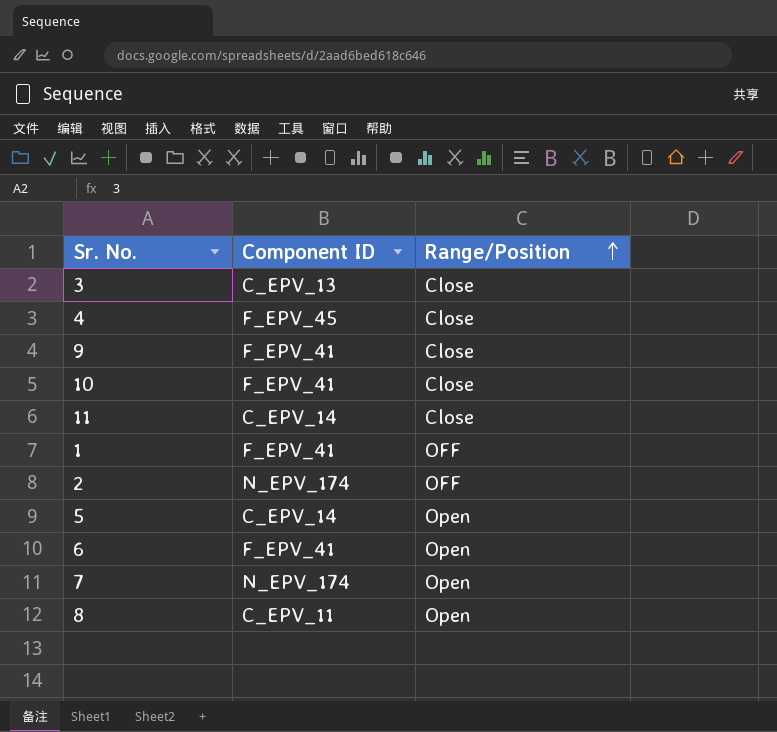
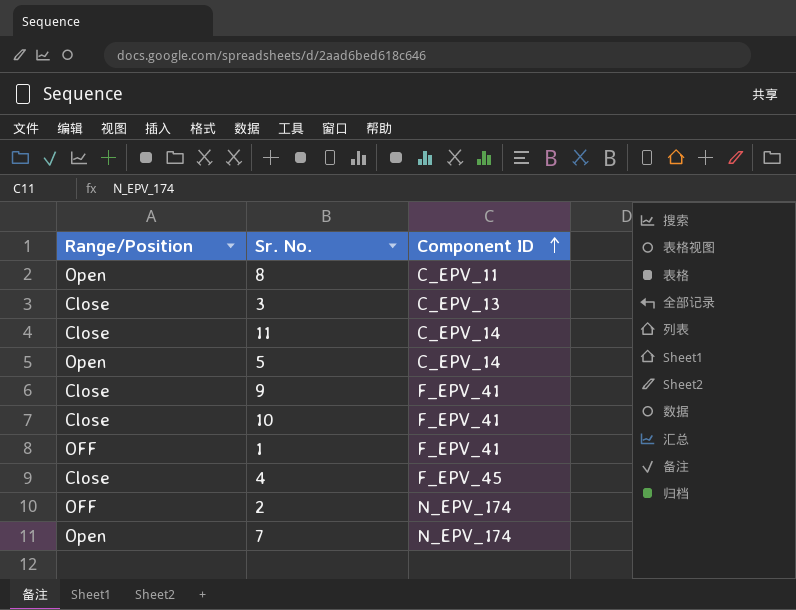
row order: Range/Position ascending -> Component ID ascending
column Range/Position | position: 3 -> 1
row 6: F_EPV_41 | Open -> none

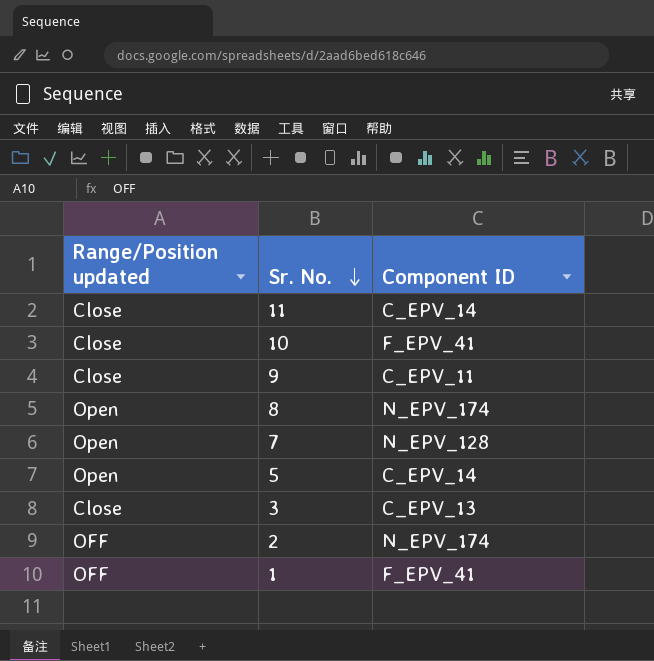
row order: Component ID ascending -> Sr. No. descending
column name: Range/Position -> Range/Position updated
row 4: Close | F_EPV_45 -> none
9 | Component ID: F_EPV_41 -> C_EPV_11
8 | Component ID: C_EPV_11 -> N_EPV_174
7 | Component ID: N_EPV_174 -> N_EPV_128

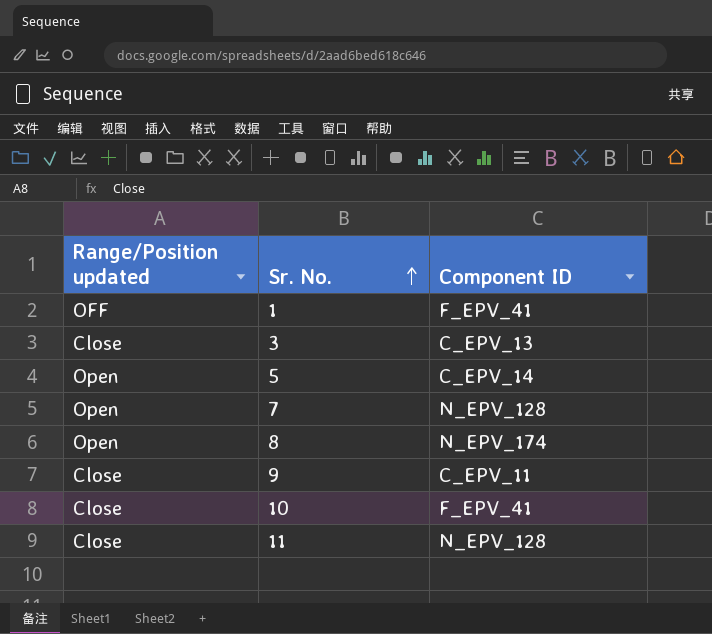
row order: Sr. No. descending -> Sr. No. ascending
row 2: OFF | N_EPV_174 -> none
11 | Component ID: C_EPV_14 -> N_EPV_128

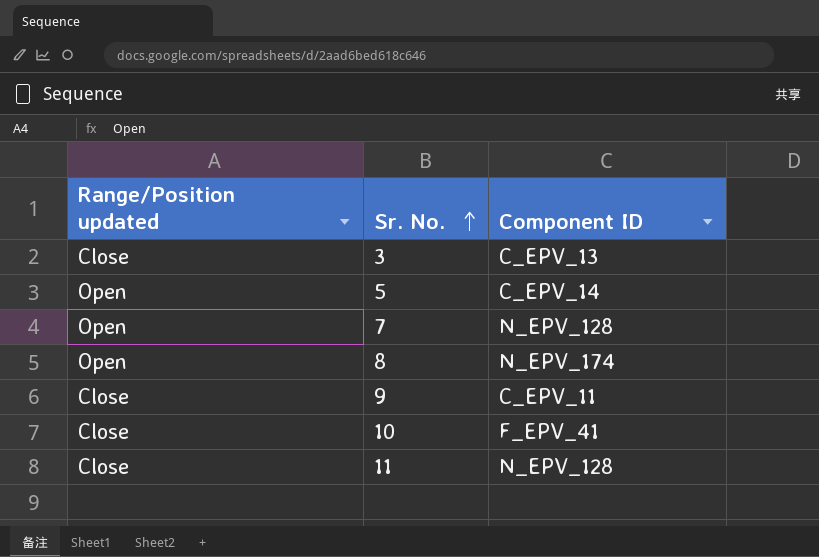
row 1: OFF | F_EPV_41 -> none

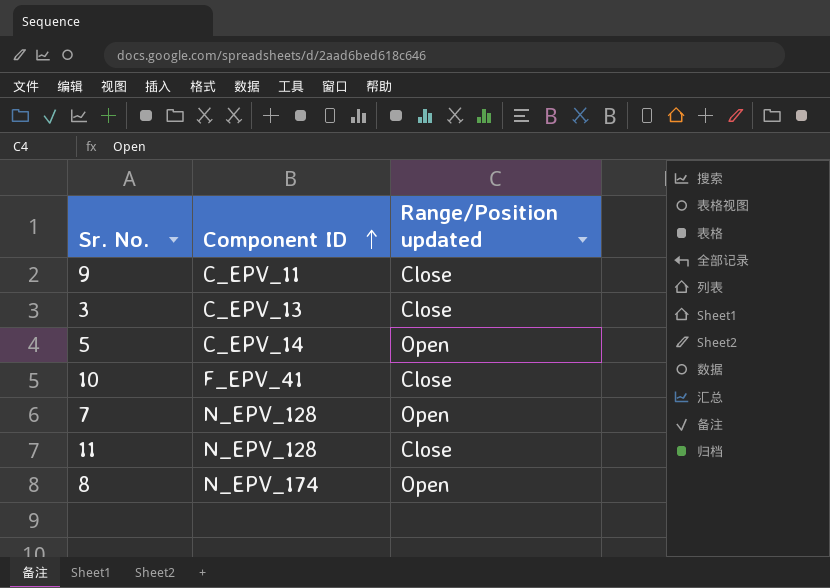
row order: Sr. No. ascending -> Component ID ascending
column Range/Position updated | position: 1 -> 3

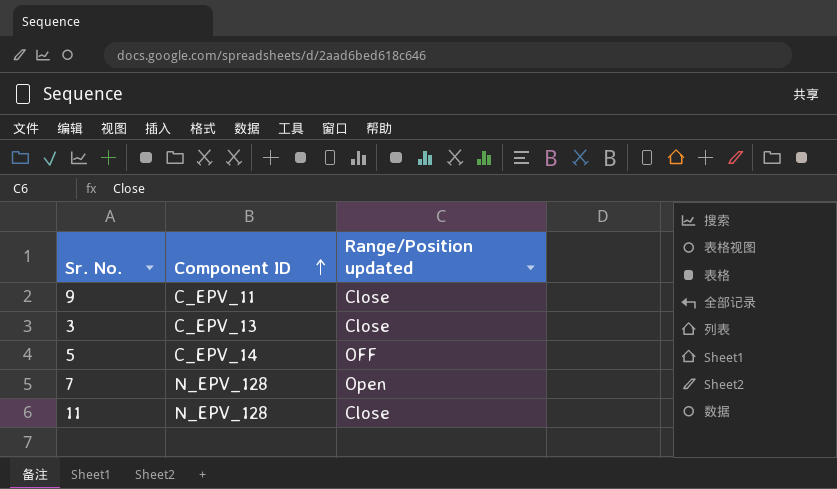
row 10: F_EPV_41 | Close -> none
row 8: N_EPV_174 | Open -> none
5 | Range/Position updated: Open -> OFF

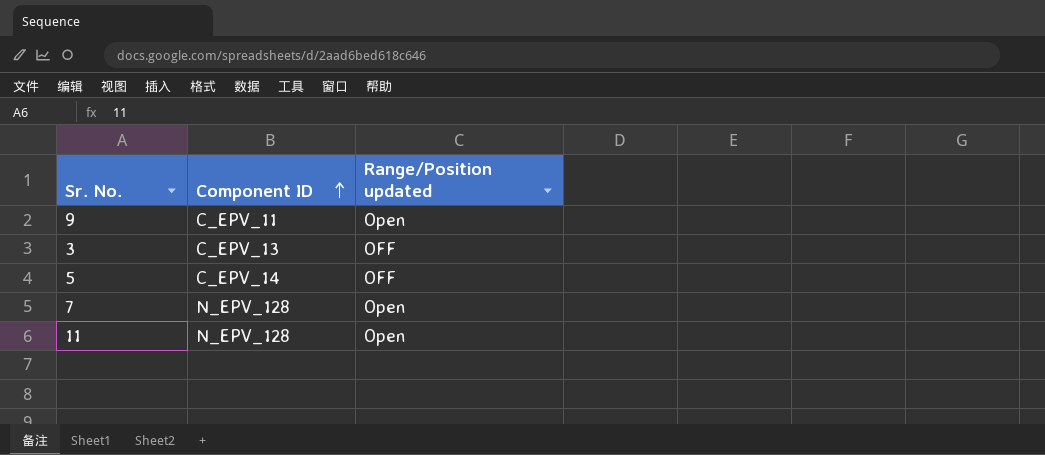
9 | Range/Position updated: Close -> Open
3 | Range/Position updated: Close -> OFF
11 | Range/Position updated: Close -> Open

